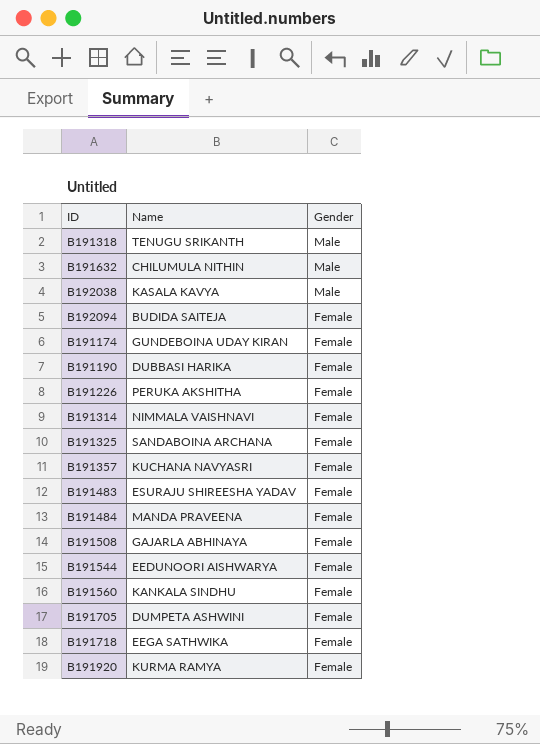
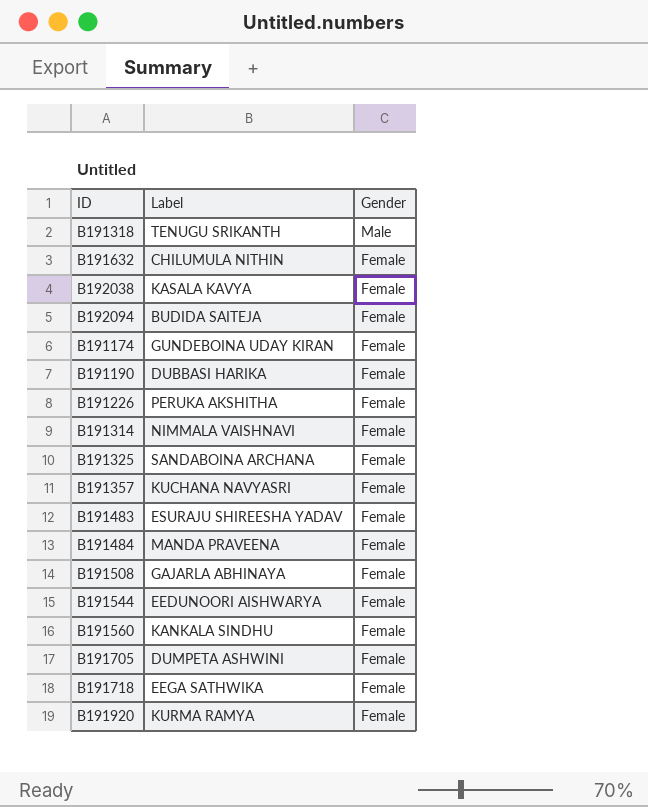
column name: Name -> Label
B191632 | Gender: Male -> Female
B192038 | Gender: Male -> Female

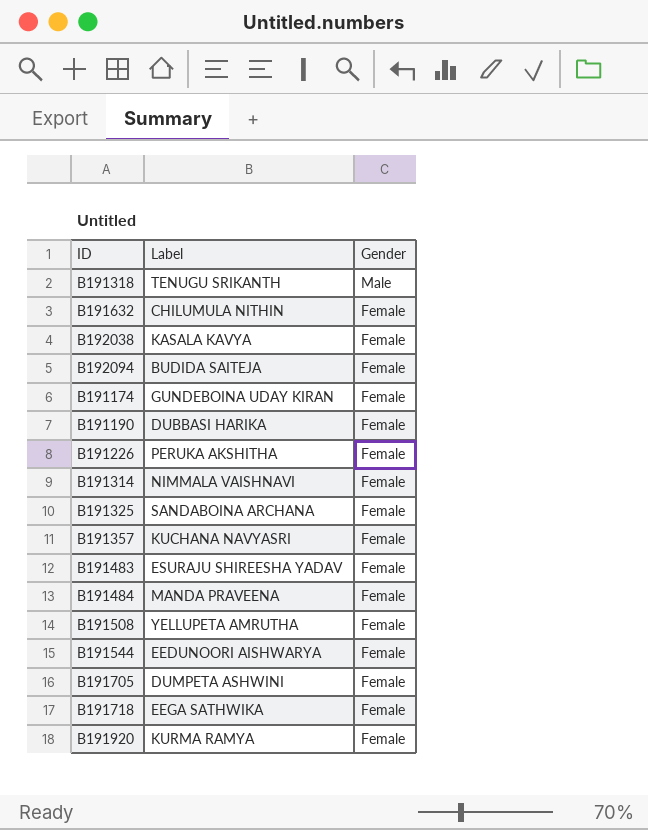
row B191560: KANKALA SINDHU | Female -> none
B191508 | Label: GAJARLA ABHINAYA -> YELLUPETA AMRUTHA

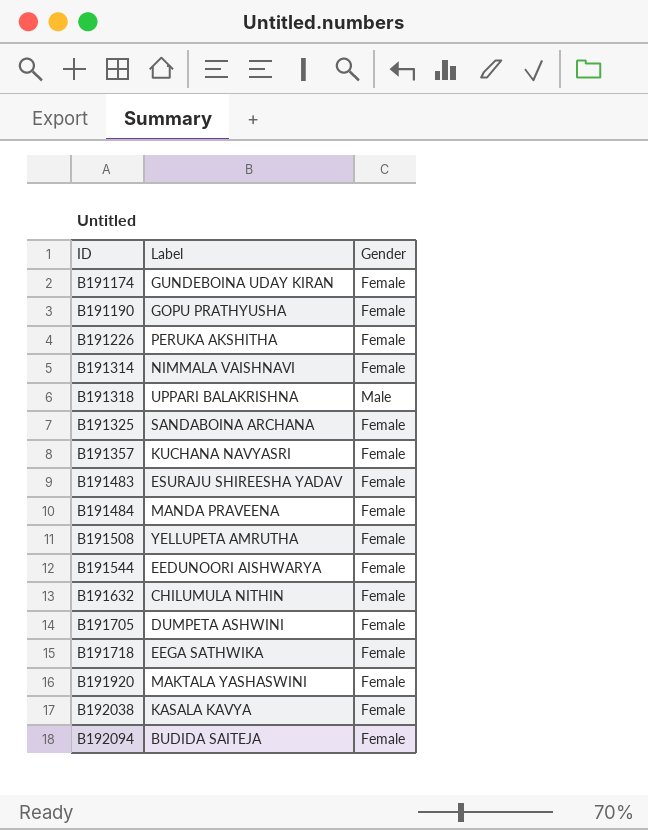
row order: Gender descending -> ID ascending
B191190 | Label: DUBBASI HARIKA -> GOPU PRATHYUSHA
B191318 | Label: TENUGU SRIKANTH -> UPPARI BALAKRISHNA
B191920 | Label: KURMA RAMYA -> MAKTALA YASHASWINI

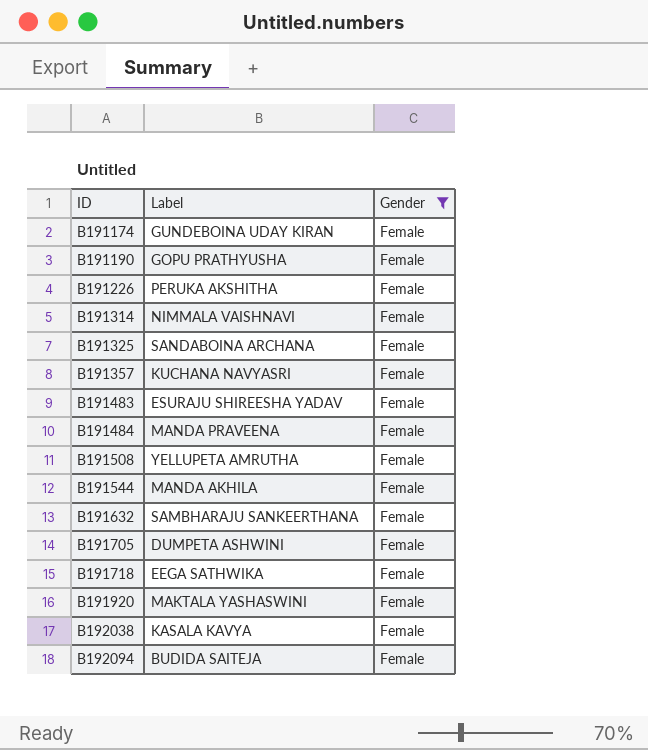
filter: none -> Gender = Female
B191544 | Label: EEDUNOORI AISHWARYA -> MANDA AKHILA
B191632 | Label: CHILUMULA NITHIN -> SAMBHARAJU SANKEERTHANA

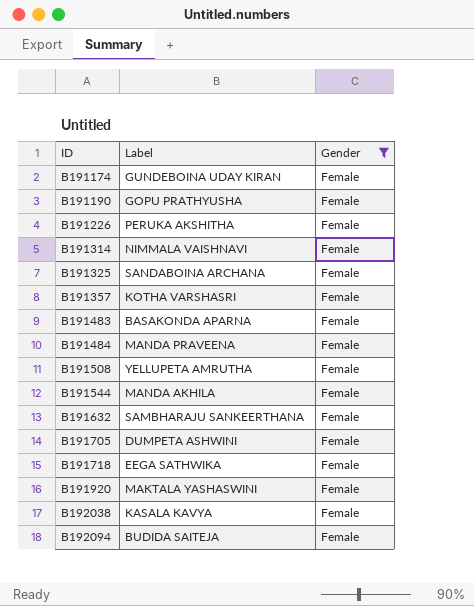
B191357 | Label: KUCHANA NAVYASRI -> KOTHA VARSHASRI
B191483 | Label: ESURAJU SHIREESHA YADAV -> BASAKONDA APARNA

